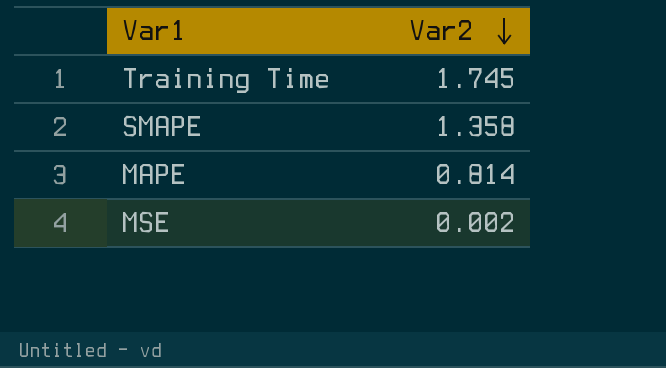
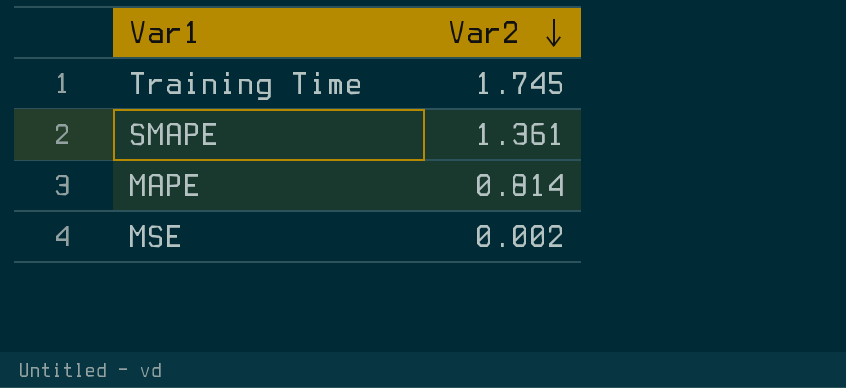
SMAPE | Var2: 1.358 -> 1.361

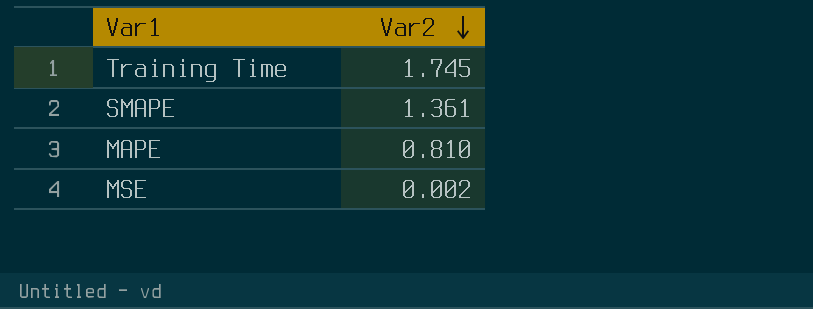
MAPE | Var2: 0.814 -> 0.810

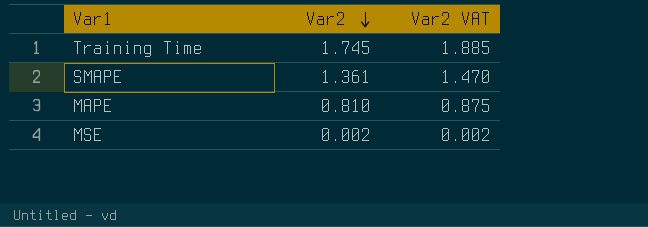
column Var2 VAT | formula: none -> [Var2] * 1.08

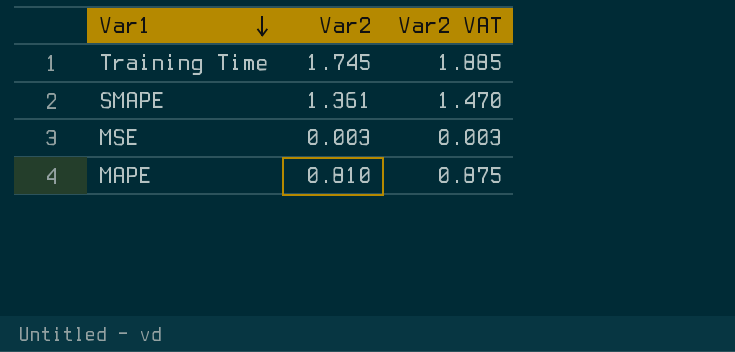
row order: Var2 descending -> Var1 descending
MSE | Var2: 0.002 -> 0.003
MSE | Var2 VAT: 0.002 -> 0.003

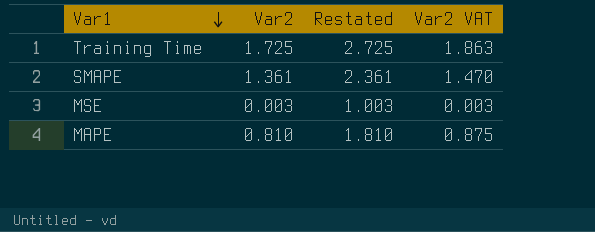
column Restated | formula: none -> [Var2] + 1
Training Time | Var2: 1.745 -> 1.725
Training Time | Var2 VAT: 1.885 -> 1.863

